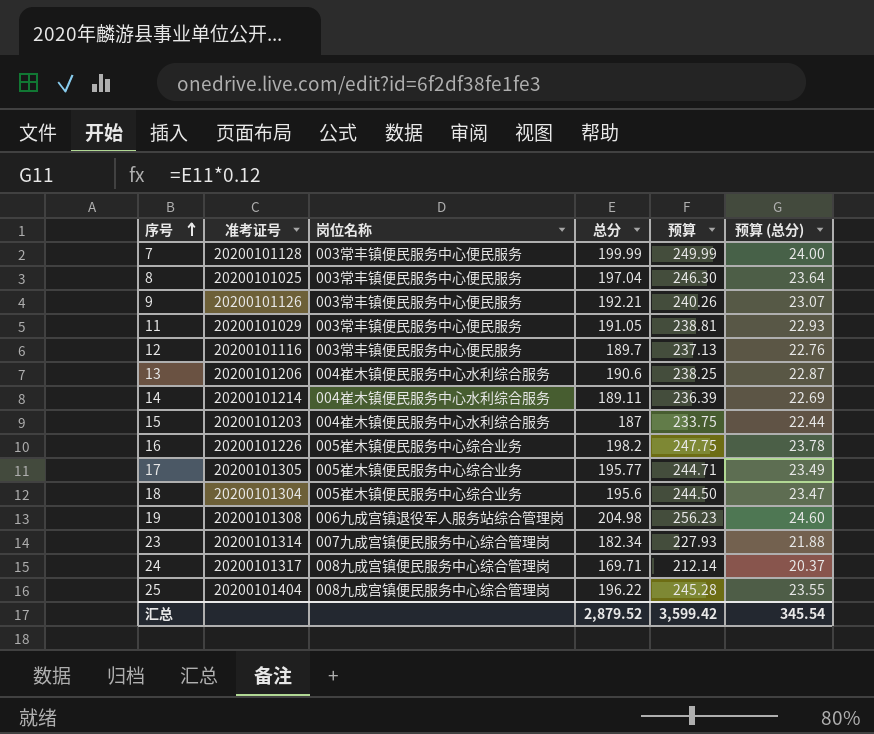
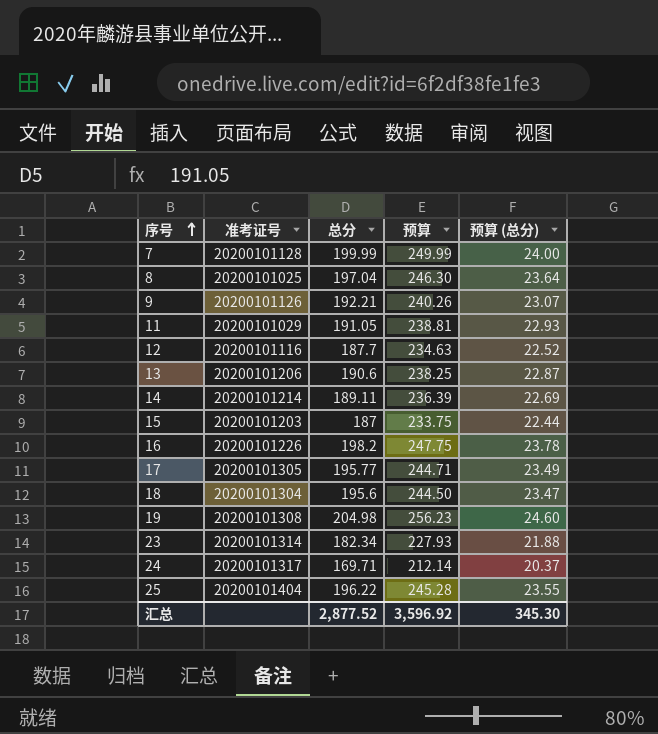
column 岗位名称 | position: 3 -> none
12 | 总分: 189.7 -> 187.7
12 | 预算: 237.13 -> 234.63
12 | 预算 (总分): 22.76 -> 22.52
汇总 | 总分: 2,879.52 -> 2,877.52
汇总 | 预算: 3,599.42 -> 3,596.92
汇总 | 预算 (总分): 345.54 -> 345.30

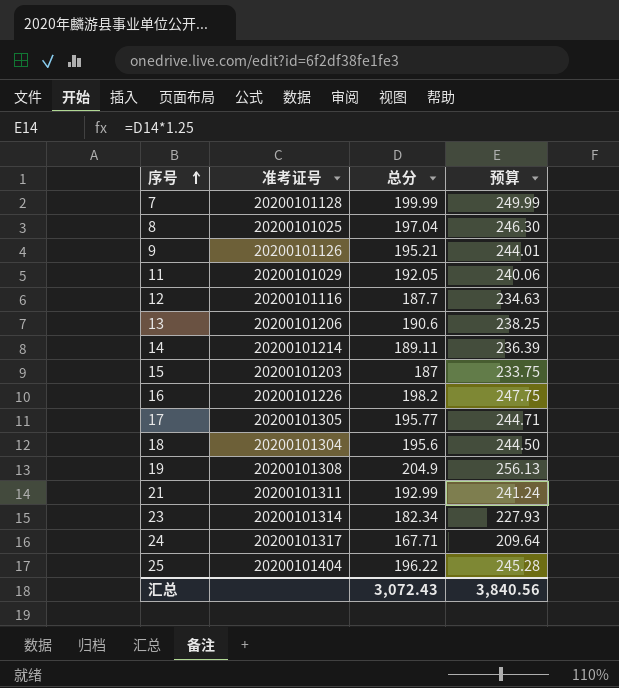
column 预算 (总分) | formula: [总分] * 0.12 -> none
9 | 总分: 192.21 -> 195.21
9 | 预算: 240.26 -> 244.01
11 | 总分: 191.05 -> 192.05
11 | 预算: 238.81 -> 240.06
19 | 总分: 204.98 -> 204.9
19 | 预算: 256.23 -> 256.13
row 21: none -> 20200101311 | 192.99 | 241.24
24 | 总分: 169.71 -> 167.71
24 | 预算: 212.14 -> 209.64
汇总 | 总分: 2,877.52 -> 3,072.43
汇总 | 预算: 3,596.92 -> 3,840.56

